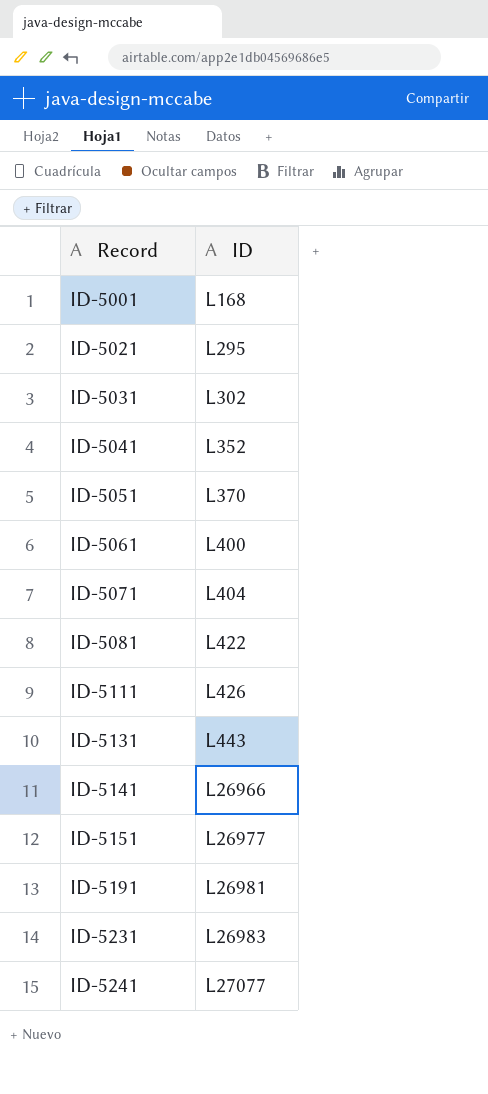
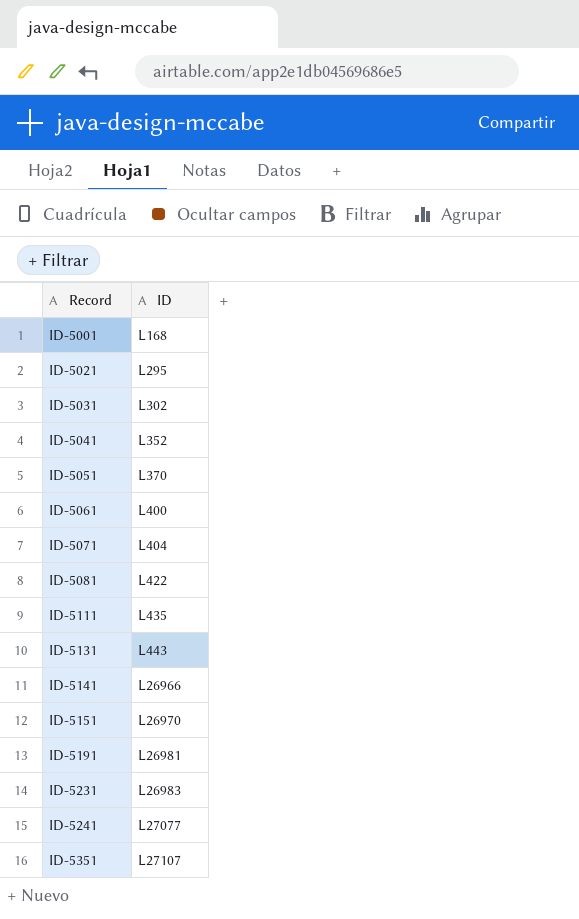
ID-5111 | ID: L426 -> L435
ID-5151 | ID: L26977 -> L26970
row ID-5351: none -> L27107

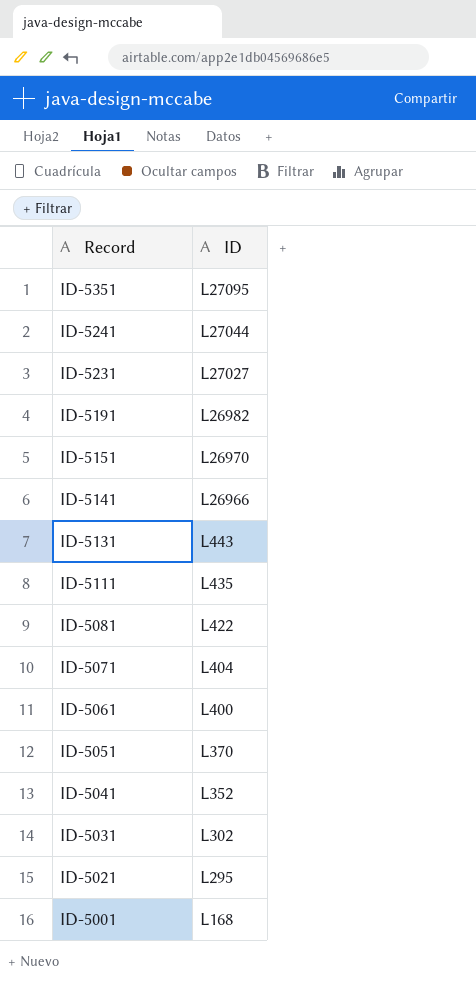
row order: Record ascending -> Record descending
ID-5351 | ID: L27107 -> L27095
ID-5241 | ID: L27077 -> L27044
ID-5231 | ID: L26983 -> L27027
ID-5191 | ID: L26981 -> L26982

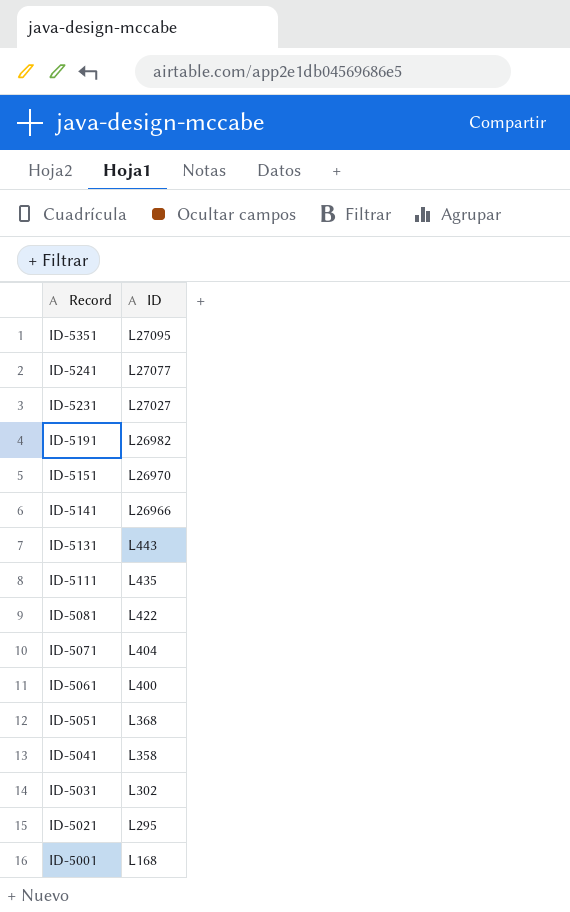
ID-5241 | ID: L27044 -> L27077
ID-5051 | ID: L370 -> L368
ID-5041 | ID: L352 -> L358

